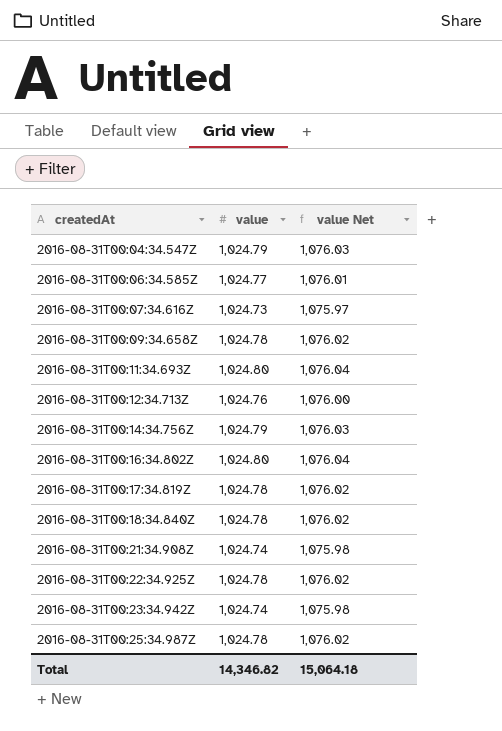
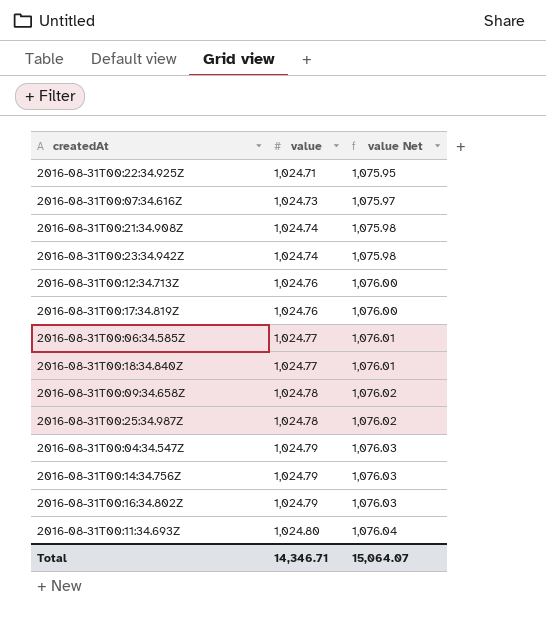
row order: createdAt ascending -> value ascending
2016-08-31T00:22:34.925Z | value: 1,024.78 -> 1,024.71
2016-08-31T00:22:34.925Z | value Net: 1,076.02 -> 1,075.95
2016-08-31T00:17:34.819Z | value: 1,024.78 -> 1,024.76
2016-08-31T00:17:34.819Z | value Net: 1,076.02 -> 1,076.00
2016-08-31T00:18:34.840Z | value: 1,024.78 -> 1,024.77
2016-08-31T00:18:34.840Z | value Net: 1,076.02 -> 1,076.01
2016-08-31T00:16:34.802Z | value: 1,024.80 -> 1,024.79
2016-08-31T00:16:34.802Z | value Net: 1,076.04 -> 1,076.03
Total | value: 14,346.82 -> 14,346.71
Total | value Net: 15,064.18 -> 15,064.07

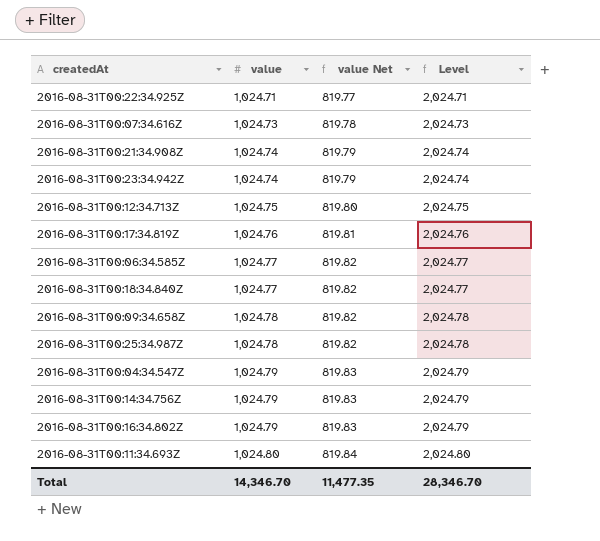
column value Net | formula: [value] * 1.05 -> [value] * 0.8
column Level | formula: none -> [value] + 1000
2016-08-31T00:12:34.713Z | value: 1,024.76 -> 1,024.75
Total | value: 14,346.71 -> 14,346.70
Total | value Net: 15,064.07 -> 11,477.35

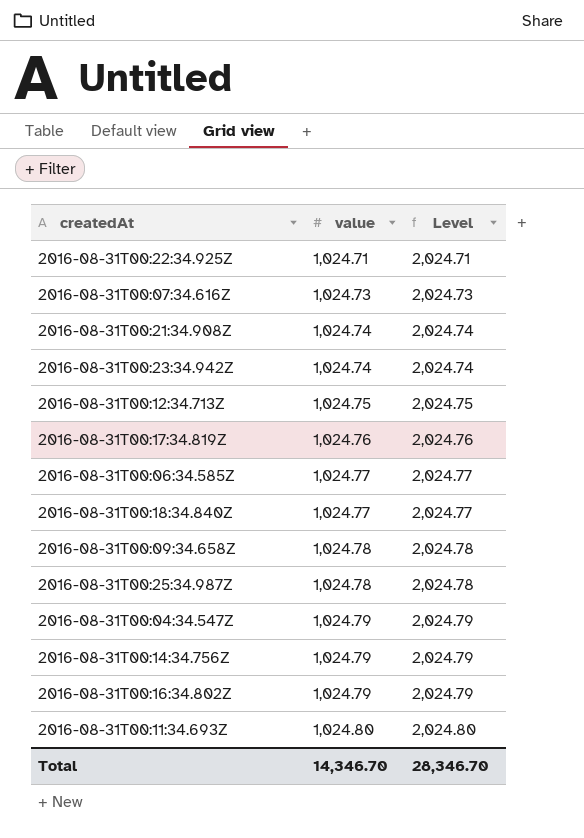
column value Net | formula: [value] * 0.8 -> none

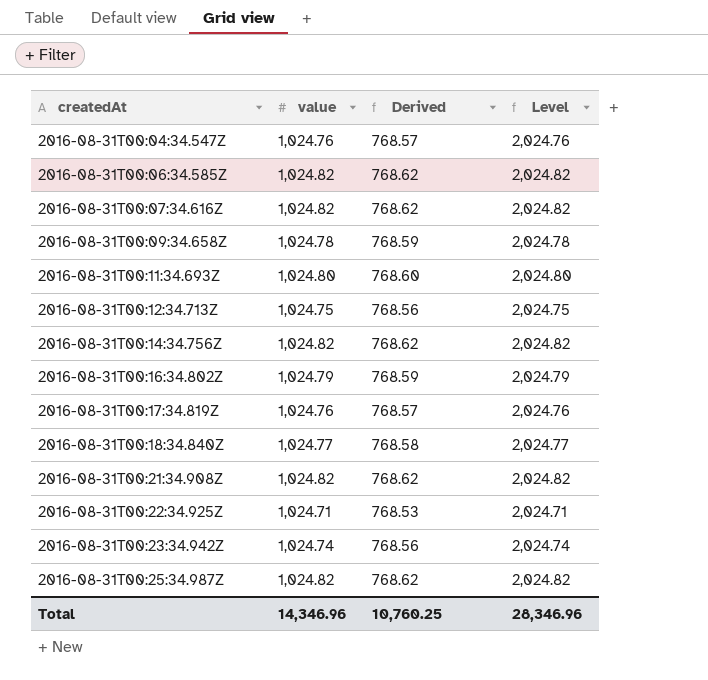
row order: value ascending -> createdAt ascending
column Derived | formula: none -> [value] * 0.75
2016-08-31T00:04:34.547Z | value: 1,024.79 -> 1,024.76
2016-08-31T00:04:34.547Z | Level: 2,024.79 -> 2,024.76
2016-08-31T00:06:34.585Z | value: 1,024.77 -> 1,024.82
2016-08-31T00:06:34.585Z | Level: 2,024.77 -> 2,024.82
2016-08-31T00:07:34.616Z | value: 1,024.73 -> 1,024.82
2016-08-31T00:07:34.616Z | Level: 2,024.73 -> 2,024.82
2016-08-31T00:14:34.756Z | value: 1,024.79 -> 1,024.82
2016-08-31T00:14:34.756Z | Level: 2,024.79 -> 2,024.82
2016-08-31T00:21:34.908Z | value: 1,024.74 -> 1,024.82
2016-08-31T00:21:34.908Z | Level: 2,024.74 -> 2,024.82
2016-08-31T00:25:34.987Z | value: 1,024.78 -> 1,024.82
2016-08-31T00:25:34.987Z | Level: 2,024.78 -> 2,024.82
Total | value: 14,346.70 -> 14,346.96
Total | Level: 28,346.70 -> 28,346.96

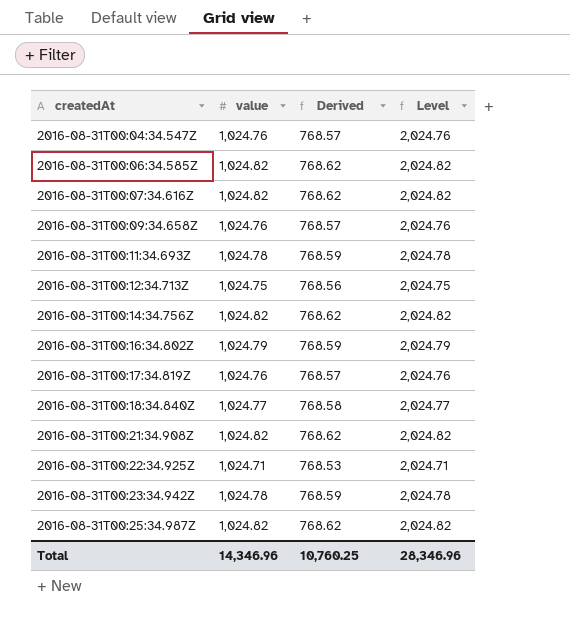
2016-08-31T00:09:34.658Z | value: 1,024.78 -> 1,024.76
2016-08-31T00:09:34.658Z | Derived: 768.59 -> 768.57
2016-08-31T00:09:34.658Z | Level: 2,024.78 -> 2,024.76
2016-08-31T00:11:34.693Z | value: 1,024.80 -> 1,024.78
2016-08-31T00:11:34.693Z | Derived: 768.60 -> 768.59
2016-08-31T00:11:34.693Z | Level: 2,024.80 -> 2,024.78
2016-08-31T00:23:34.942Z | value: 1,024.74 -> 1,024.78
2016-08-31T00:23:34.942Z | Derived: 768.56 -> 768.59
2016-08-31T00:23:34.942Z | Level: 2,024.74 -> 2,024.78

